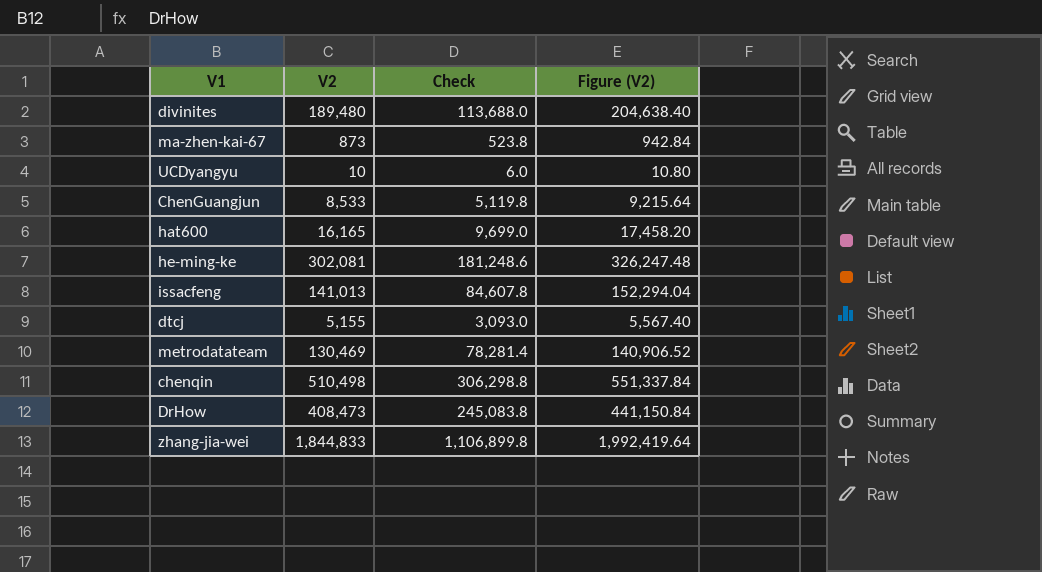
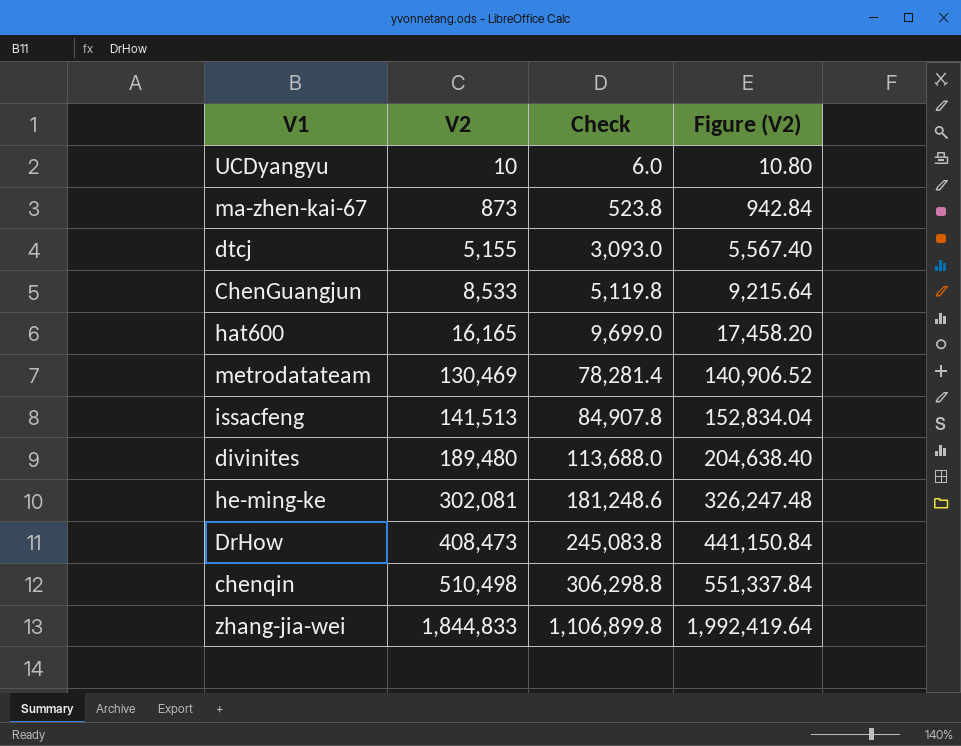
row order: none -> V2 ascending
issacfeng | V2: 141,013 -> 141,513
issacfeng | Check: 84,607.8 -> 84,907.8
issacfeng | Figure (V2): 152,294.04 -> 152,834.04

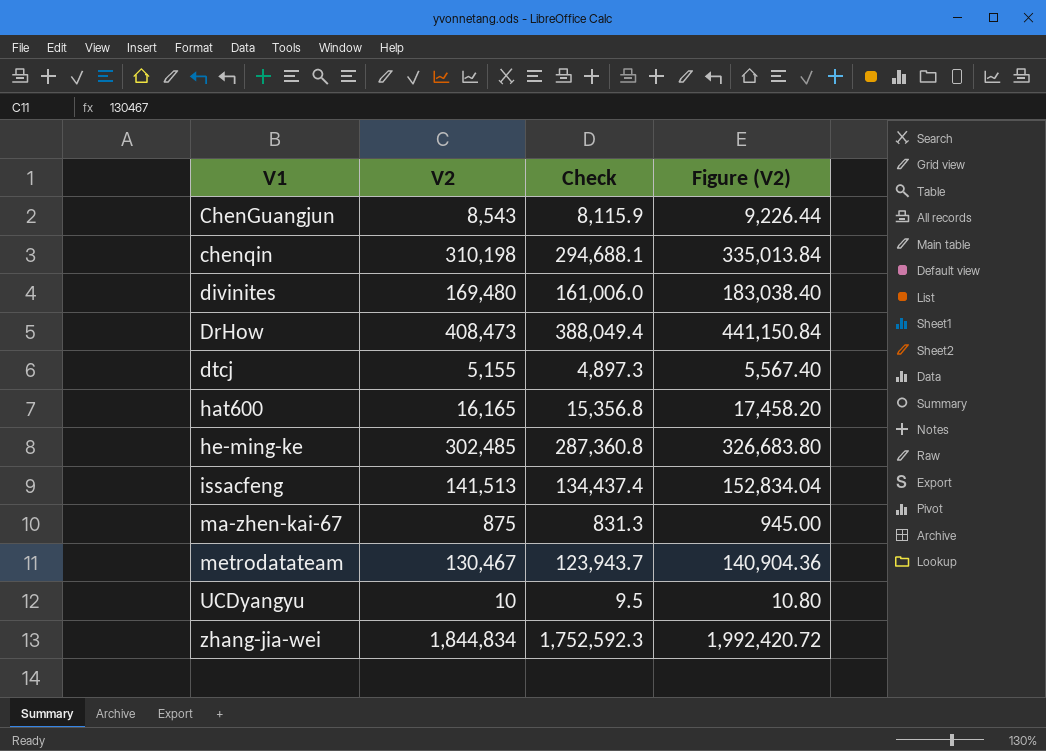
row order: V2 ascending -> V1 ascending
column Check | formula: [V2] * 0.6 -> [V2] * 0.95
ChenGuangjun | V2: 8,533 -> 8,543
ChenGuangjun | Figure (V2): 9,215.64 -> 9,226.44
chenqin | V2: 510,498 -> 310,198
chenqin | Figure (V2): 551,337.84 -> 335,013.84
divinites | V2: 189,480 -> 169,480
divinites | Figure (V2): 204,638.40 -> 183,038.40
he-ming-ke | V2: 302,081 -> 302,485
he-ming-ke | Figure (V2): 326,247.48 -> 326,683.80
ma-zhen-kai-67 | V2: 873 -> 875
ma-zhen-kai-67 | Figure (V2): 942.84 -> 945.00
metrodatateam | V2: 130,469 -> 130,467
metrodatateam | Figure (V2): 140,906.52 -> 140,904.36
zhang-jia-wei | V2: 1,844,833 -> 1,844,834
zhang-jia-wei | Figure (V2): 1,992,419.64 -> 1,992,420.72

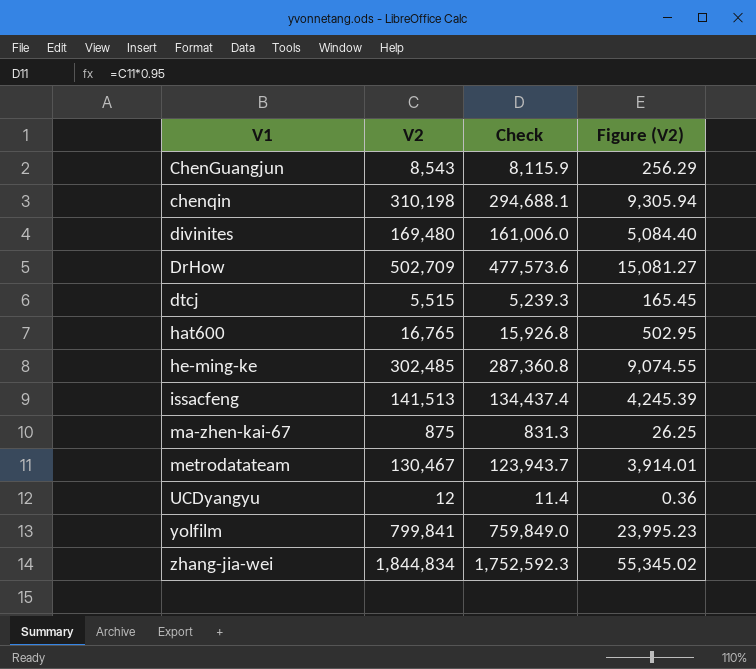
column Figure (V2) | formula: [V2] * 1.08 -> [V2] * 0.03
DrHow | V2: 408,473 -> 502,709
DrHow | Check: 388,049.4 -> 477,573.6
dtcj | V2: 5,155 -> 5,515
dtcj | Check: 4,897.3 -> 5,239.3
hat600 | V2: 16,165 -> 16,765
hat600 | Check: 15,356.8 -> 15,926.8
UCDyangyu | V2: 10 -> 12
UCDyangyu | Check: 9.5 -> 11.4
row yolfilm: none -> 799,841 | 759,849.0 | 23,995.23

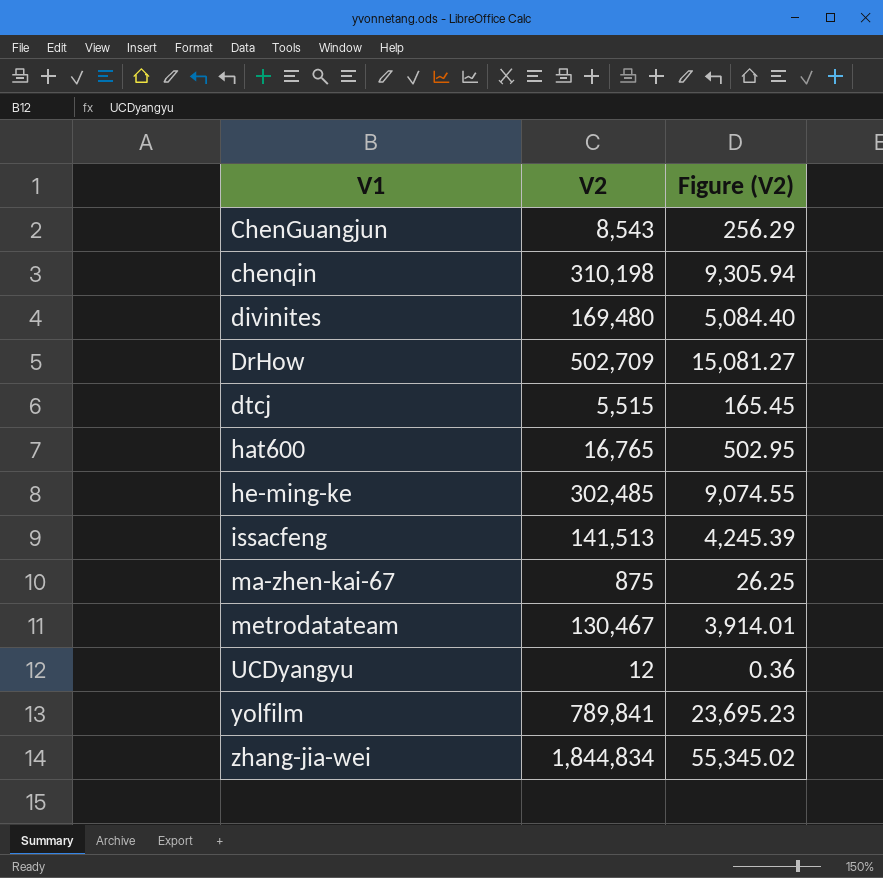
column Check | formula: [V2] * 0.95 -> none
yolfilm | V2: 799,841 -> 789,841
yolfilm | Figure (V2): 23,995.23 -> 23,695.23

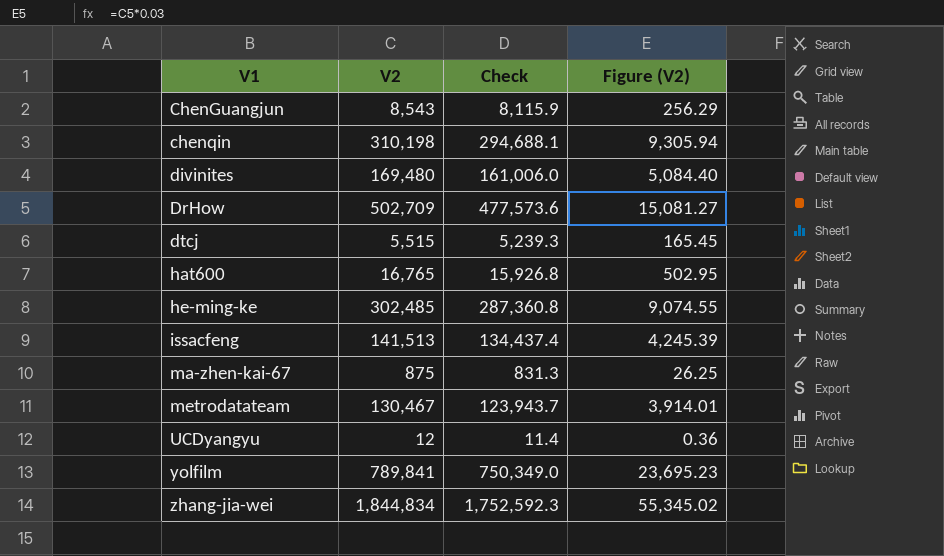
column Check | formula: none -> [V2] * 0.95

